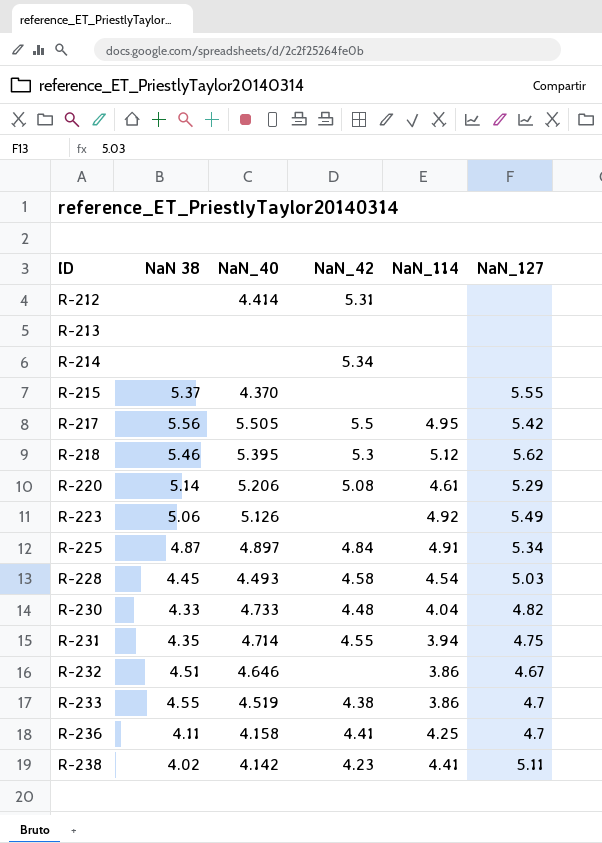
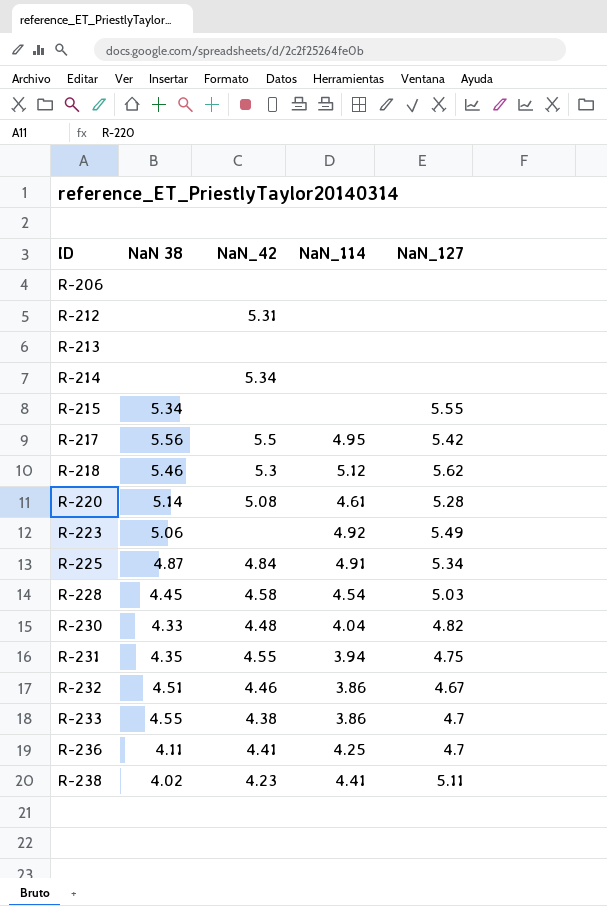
column NaN_40 | position: 3 -> none
row R-206: none -> none | none | none | none
R-215 | NaN 38: 5.37 -> 5.34
R-220 | NaN_127: 5.29 -> 5.28
R-232 | NaN_42: none -> 4.46

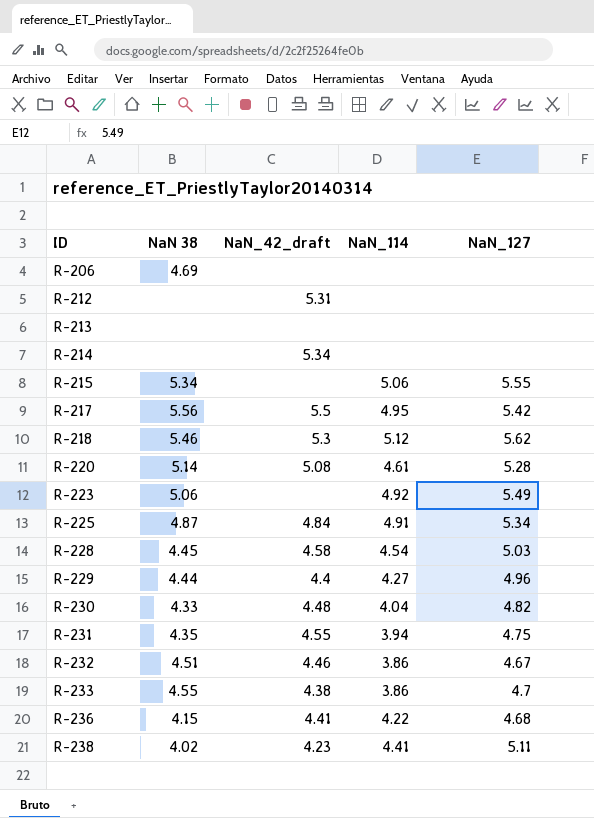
column name: NaN_42 -> NaN_42_draft
R-206 | NaN 38: none -> 4.69
R-215 | NaN_114: none -> 5.06
row R-229: none -> 4.44 | 4.4 | 4.27 | 4.96
R-236 | NaN 38: 4.11 -> 4.15
R-236 | NaN_114: 4.25 -> 4.22
R-236 | NaN_127: 4.7 -> 4.68

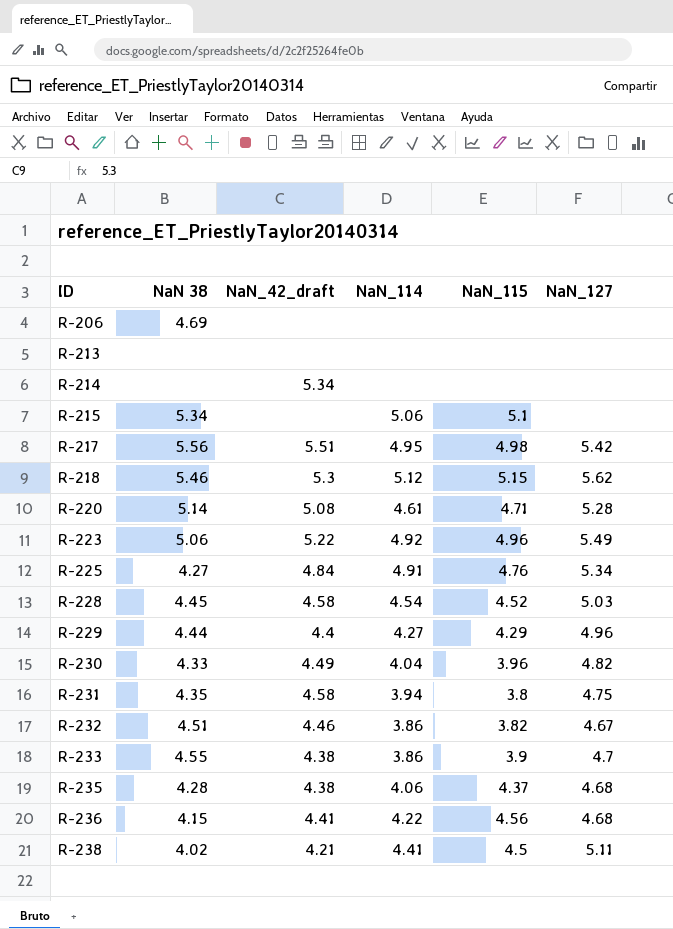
column NaN_115 | position: none -> 5
row R-212: none | 5.31 | none | none -> none
R-215 | NaN_127: 5.55 -> none
R-217 | NaN_42_draft: 5.5 -> 5.51
R-223 | NaN_42_draft: none -> 5.22
R-225 | NaN 38: 4.87 -> 4.27
R-230 | NaN_42_draft: 4.48 -> 4.49
R-231 | NaN_42_draft: 4.55 -> 4.58
row R-235: none -> 4.28 | 4.38 | 4.06 | 4.37 | 4.68
R-238 | NaN_42_draft: 4.23 -> 4.21

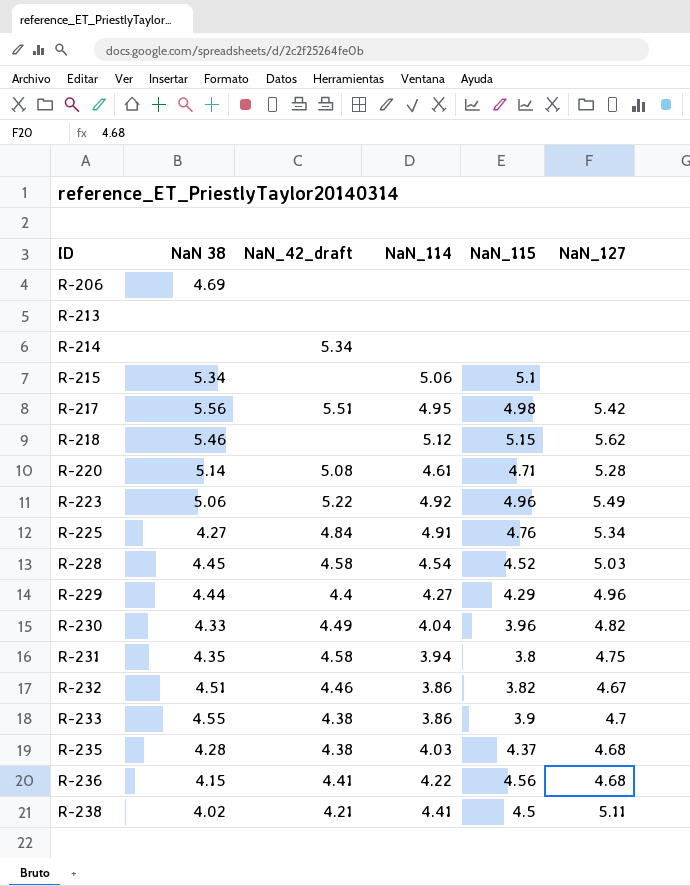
R-218 | NaN_42_draft: 5.3 -> none
R-235 | NaN_114: 4.06 -> 4.03

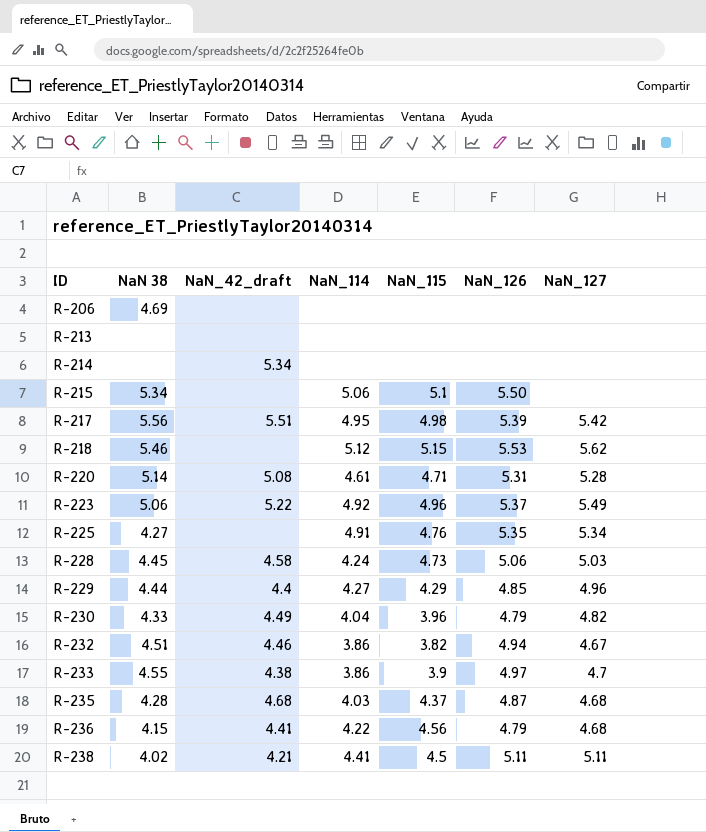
column NaN_126 | position: none -> 6
row R-231: 4.35 | 4.58 | 3.94 | 3.8 | 4.75 -> none
R-225 | NaN_42_draft: 4.84 -> none
R-228 | NaN_114: 4.54 -> 4.24
R-228 | NaN_115: 4.52 -> 4.73
R-235 | NaN_42_draft: 4.38 -> 4.68

